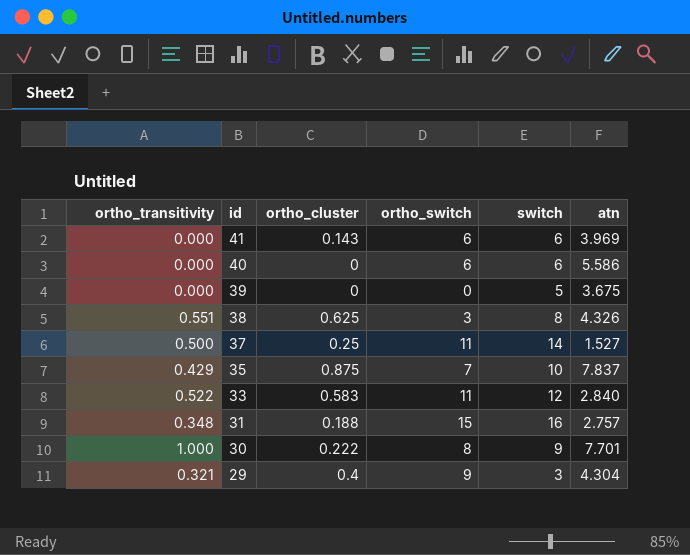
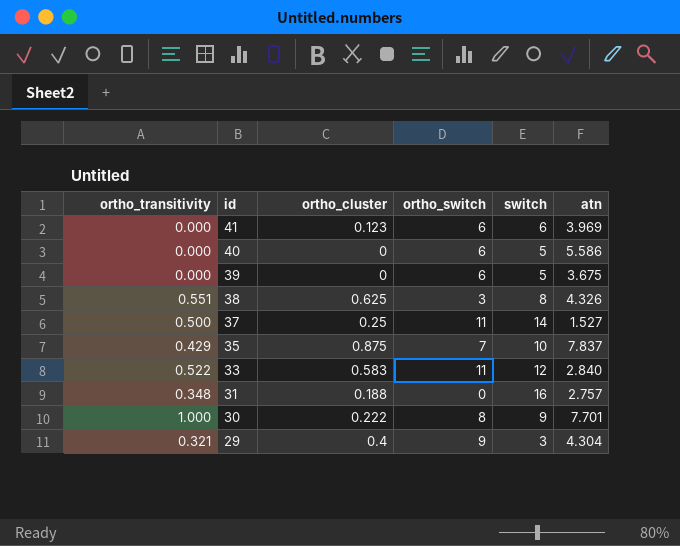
41 | ortho_cluster: 0.143 -> 0.123
40 | switch: 6 -> 5
39 | ortho_switch: 0 -> 6
31 | ortho_switch: 15 -> 0

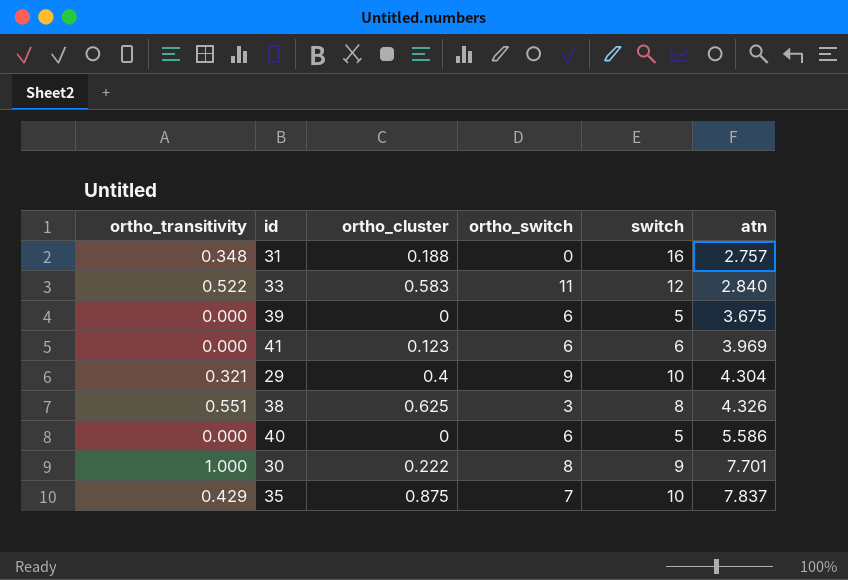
row order: id descending -> atn ascending
row 37: 0.500 | 0.25 | 11 | 14 | 1.527 -> none
29 | switch: 3 -> 10

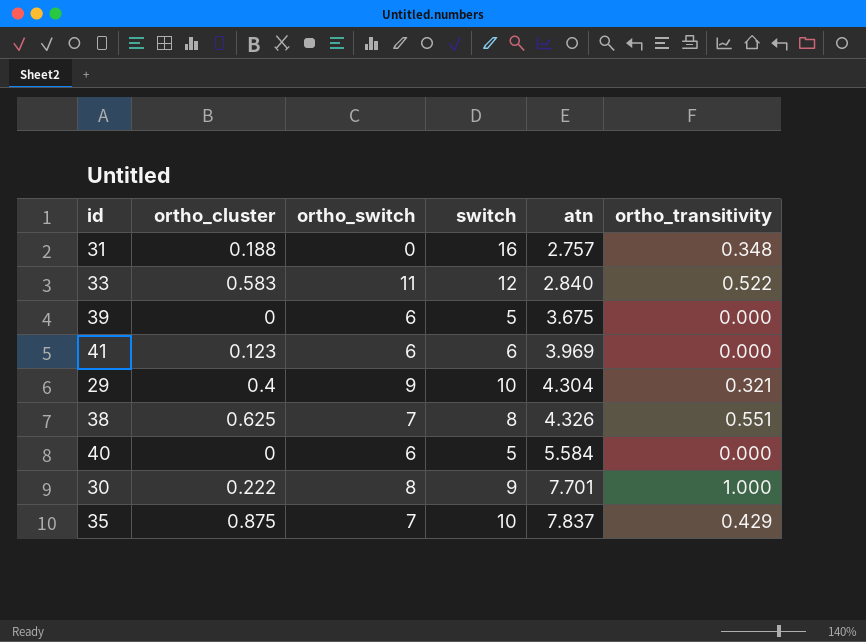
column ortho_transitivity | position: 1 -> 6
38 | ortho_switch: 3 -> 7
40 | atn: 5.586 -> 5.584

